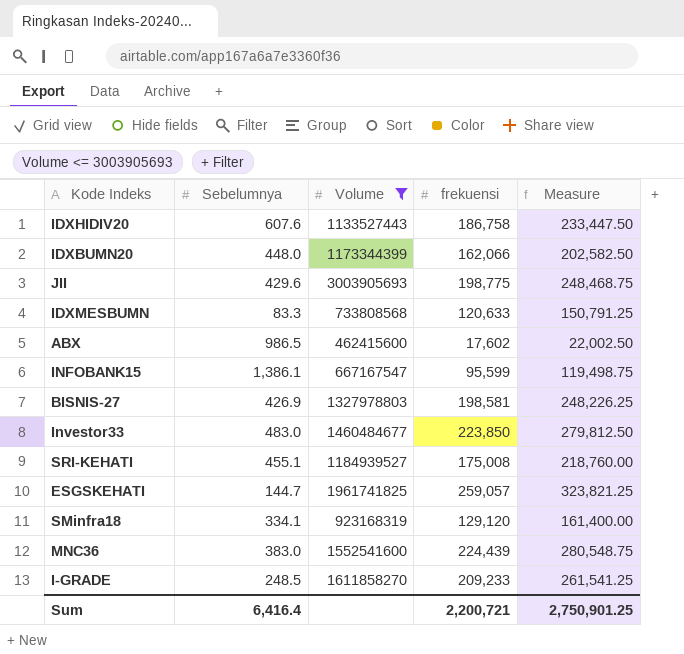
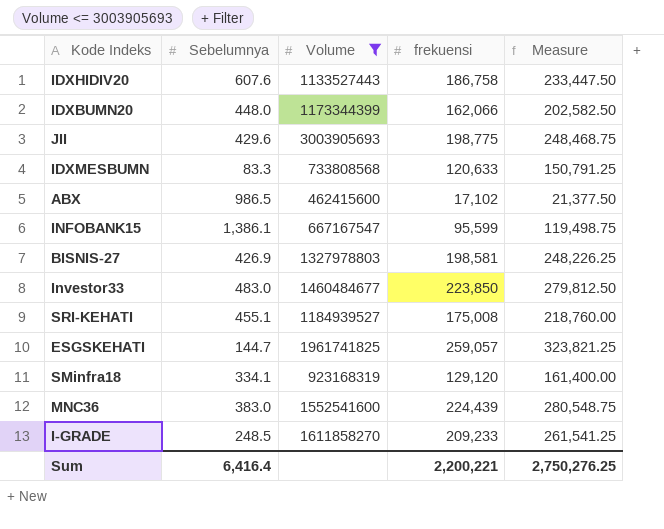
ABX | frekuensi: 17,602 -> 17,102
ABX | Measure: 22,002.50 -> 21,377.50
Sum | frekuensi: 2,200,721 -> 2,200,221
Sum | Measure: 2,750,901.25 -> 2,750,276.25

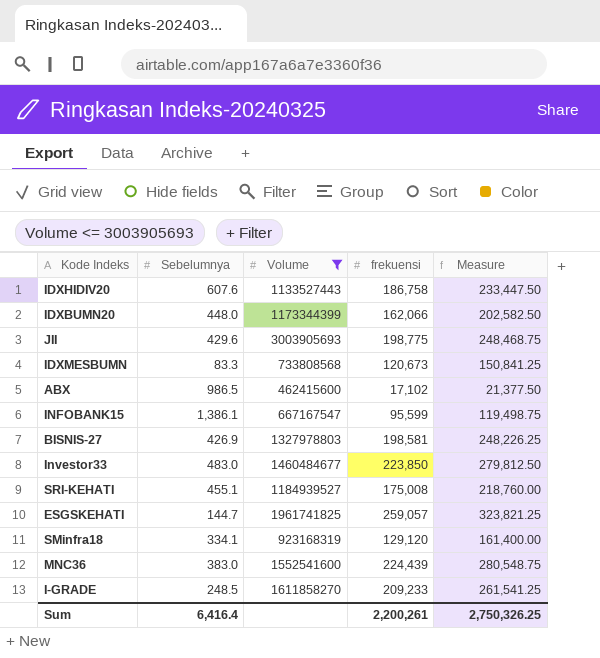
IDXMESBUMN | frekuensi: 120,633 -> 120,673
IDXMESBUMN | Measure: 150,791.25 -> 150,841.25
Sum | frekuensi: 2,200,221 -> 2,200,261
Sum | Measure: 2,750,276.25 -> 2,750,326.25

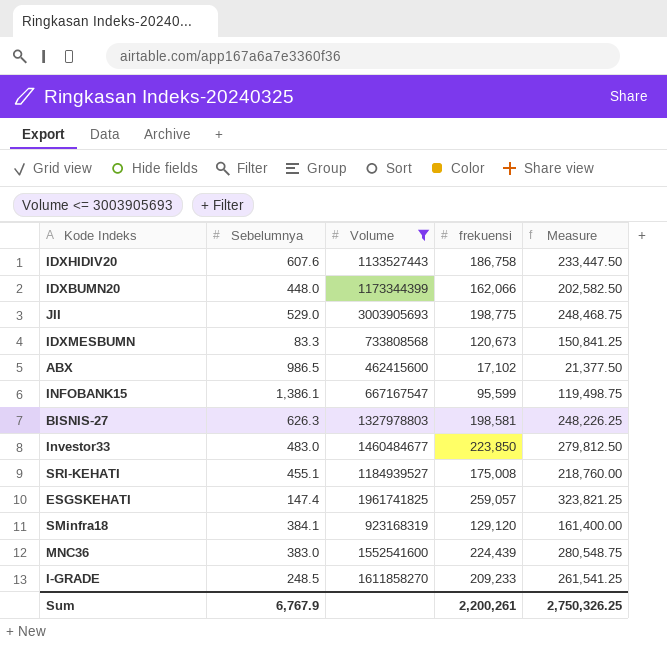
JII | Sebelumnya: 429.6 -> 529.0
BISNIS-27 | Sebelumnya: 426.9 -> 626.3
ESGSKEHATI | Sebelumnya: 144.7 -> 147.4
SMinfra18 | Sebelumnya: 334.1 -> 384.1
Sum | Sebelumnya: 6,416.4 -> 6,767.9

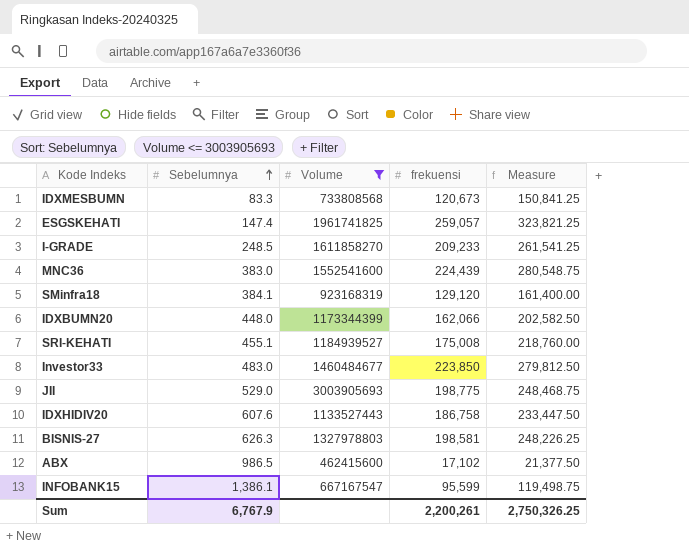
row order: none -> Sebelumnya ascending

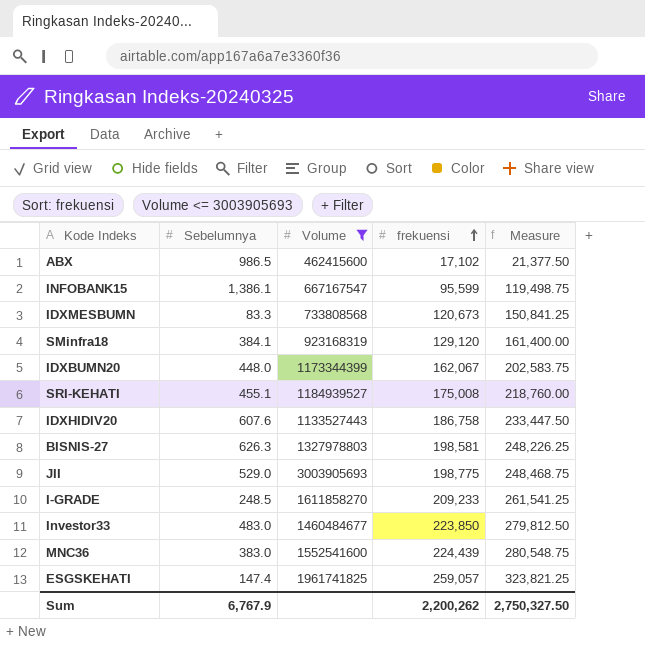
row order: Sebelumnya ascending -> frekuensi ascending
IDXBUMN20 | frekuensi: 162,066 -> 162,067
IDXBUMN20 | Measure: 202,582.50 -> 202,583.75
Sum | frekuensi: 2,200,261 -> 2,200,262
Sum | Measure: 2,750,326.25 -> 2,750,327.50

